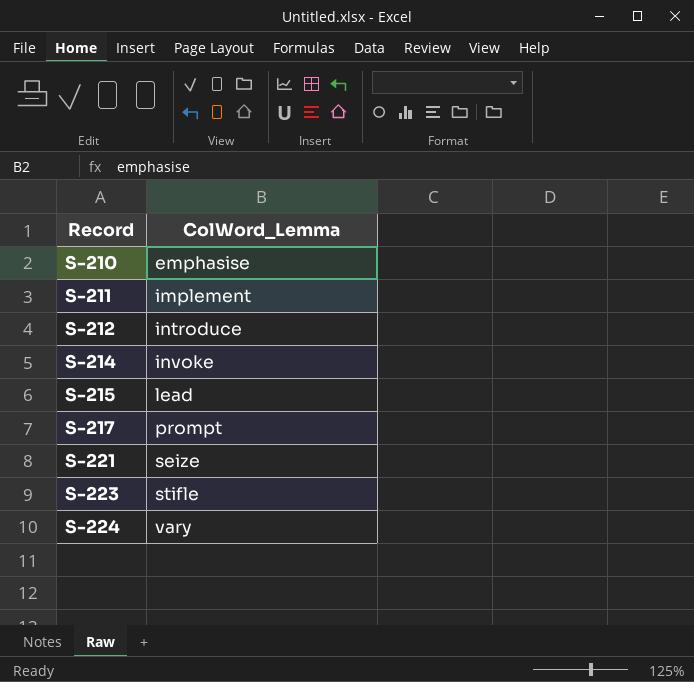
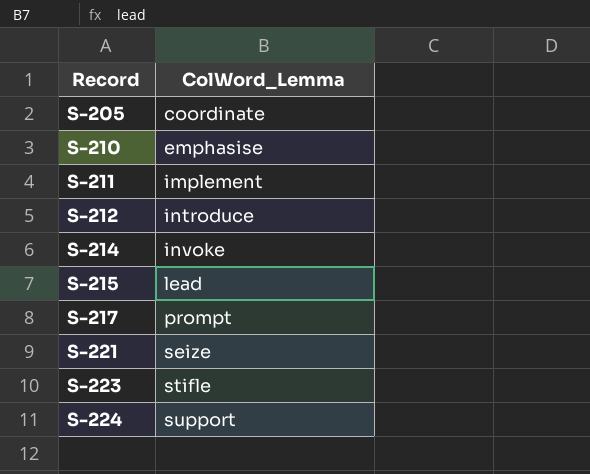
row S-205: none -> coordinate
S-224 | ColWord_Lemma: vary -> support

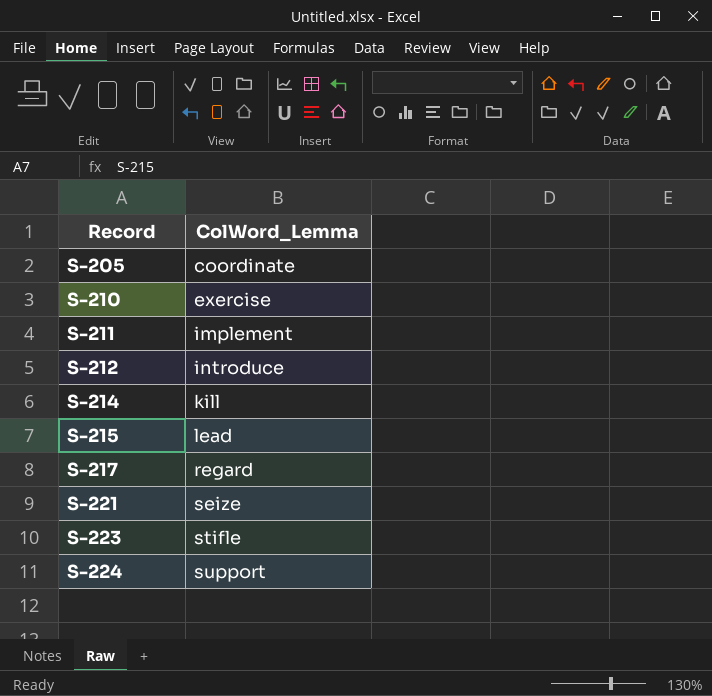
S-210 | ColWord_Lemma: emphasise -> exercise
S-214 | ColWord_Lemma: invoke -> kill
S-217 | ColWord_Lemma: prompt -> regard

